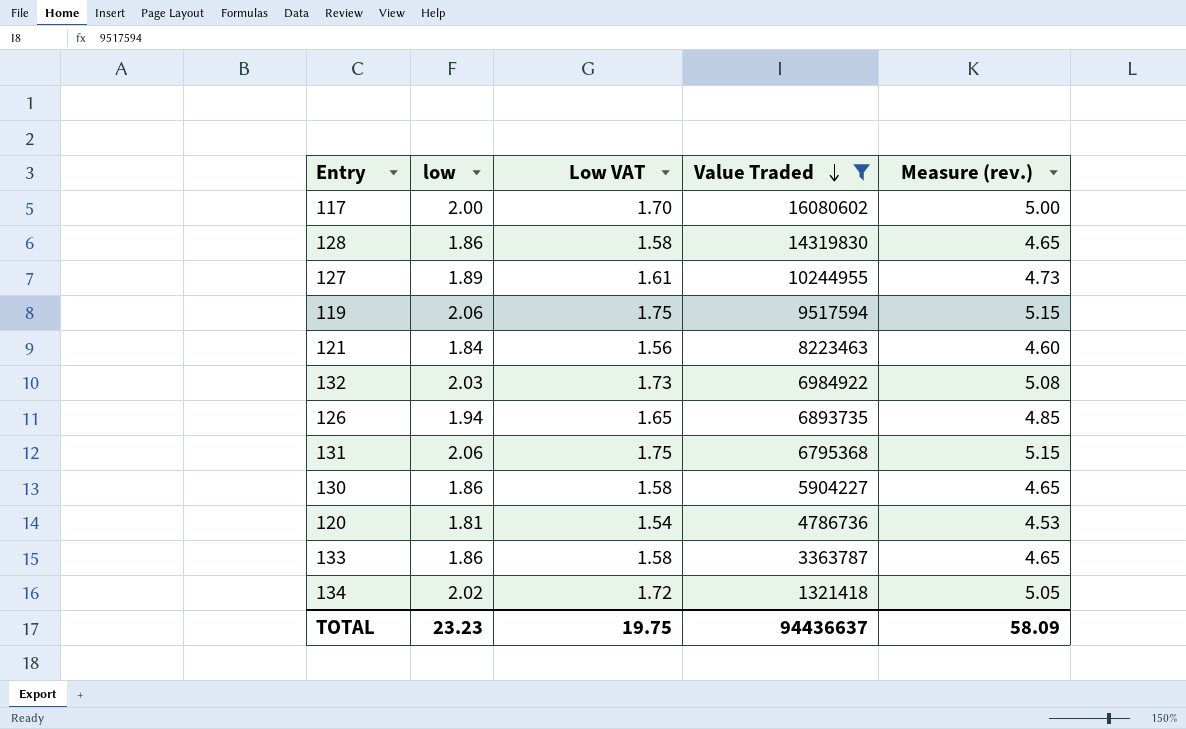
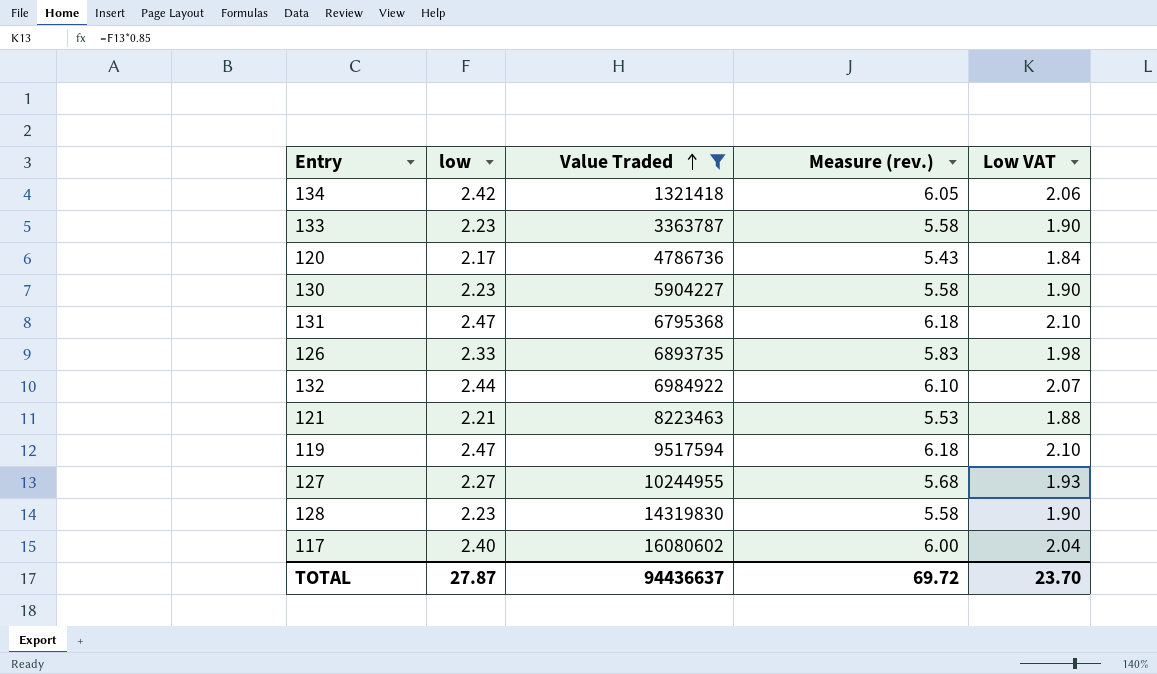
row order: Value Traded descending -> Value Traded ascending
column Low VAT | position: 3 -> 5
134 | low: 2.02 -> 2.42
134 | Measure (rev.): 5.05 -> 6.05
134 | Low VAT: 1.72 -> 2.06
133 | low: 1.86 -> 2.23
133 | Measure (rev.): 4.65 -> 5.58
133 | Low VAT: 1.58 -> 1.90
120 | low: 1.81 -> 2.17
120 | Measure (rev.): 4.53 -> 5.43
120 | Low VAT: 1.54 -> 1.84
130 | low: 1.86 -> 2.23
130 | Measure (rev.): 4.65 -> 5.58
130 | Low VAT: 1.58 -> 1.90
131 | low: 2.06 -> 2.47
131 | Measure (rev.): 5.15 -> 6.18
131 | Low VAT: 1.75 -> 2.10
126 | low: 1.94 -> 2.33
126 | Measure (rev.): 4.85 -> 5.83
126 | Low VAT: 1.65 -> 1.98
132 | low: 2.03 -> 2.44
132 | Measure (rev.): 5.08 -> 6.10
132 | Low VAT: 1.73 -> 2.07
121 | low: 1.84 -> 2.21
121 | Measure (rev.): 4.60 -> 5.53
121 | Low VAT: 1.56 -> 1.88
119 | low: 2.06 -> 2.47
119 | Measure (rev.): 5.15 -> 6.18
119 | Low VAT: 1.75 -> 2.10
127 | low: 1.89 -> 2.27
127 | Measure (rev.): 4.73 -> 5.68
127 | Low VAT: 1.61 -> 1.93
128 | low: 1.86 -> 2.23
128 | Measure (rev.): 4.65 -> 5.58
128 | Low VAT: 1.58 -> 1.90
117 | low: 2.00 -> 2.40
117 | Measure (rev.): 5.00 -> 6.00
117 | Low VAT: 1.70 -> 2.04
TOTAL | low: 23.23 -> 27.87
TOTAL | Measure (rev.): 58.09 -> 69.72
TOTAL | Low VAT: 19.75 -> 23.70

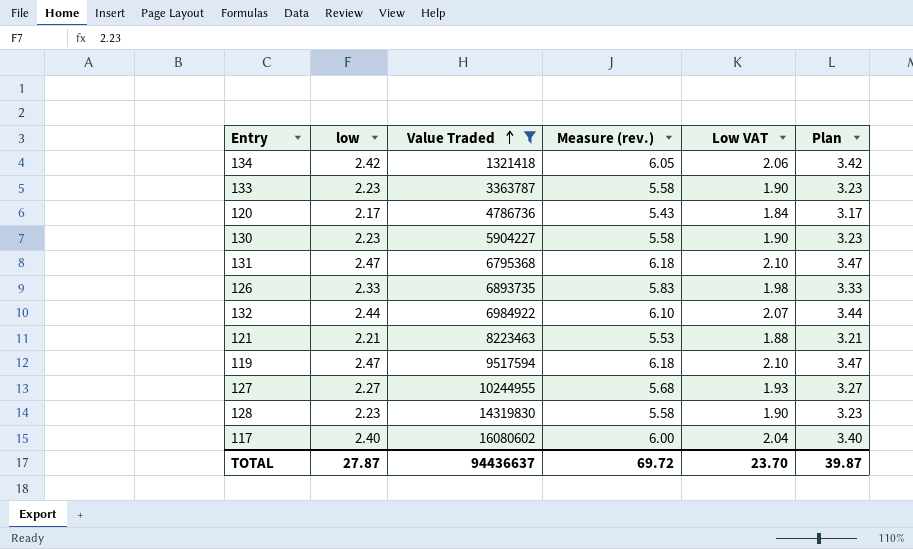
column Plan | formula: none -> [low] + 1

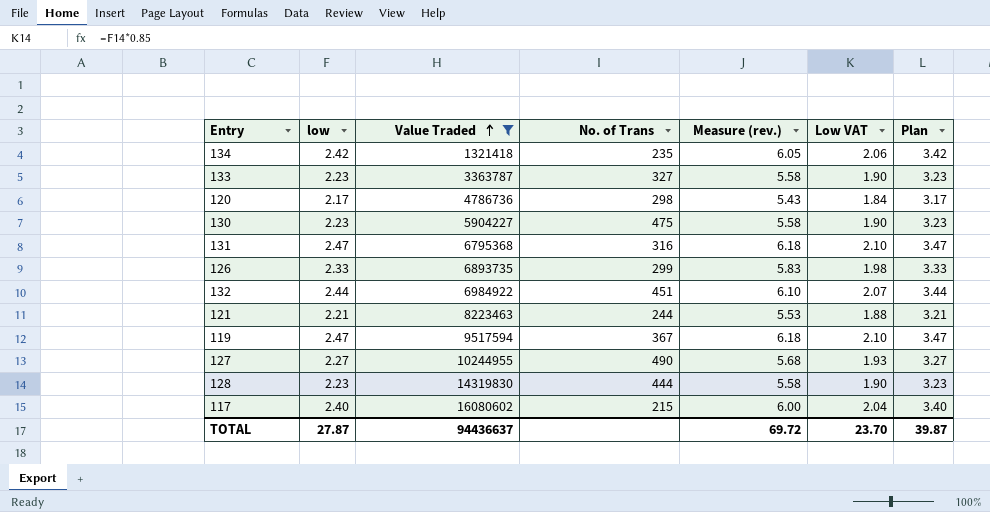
column No. of Trans | position: none -> 4

